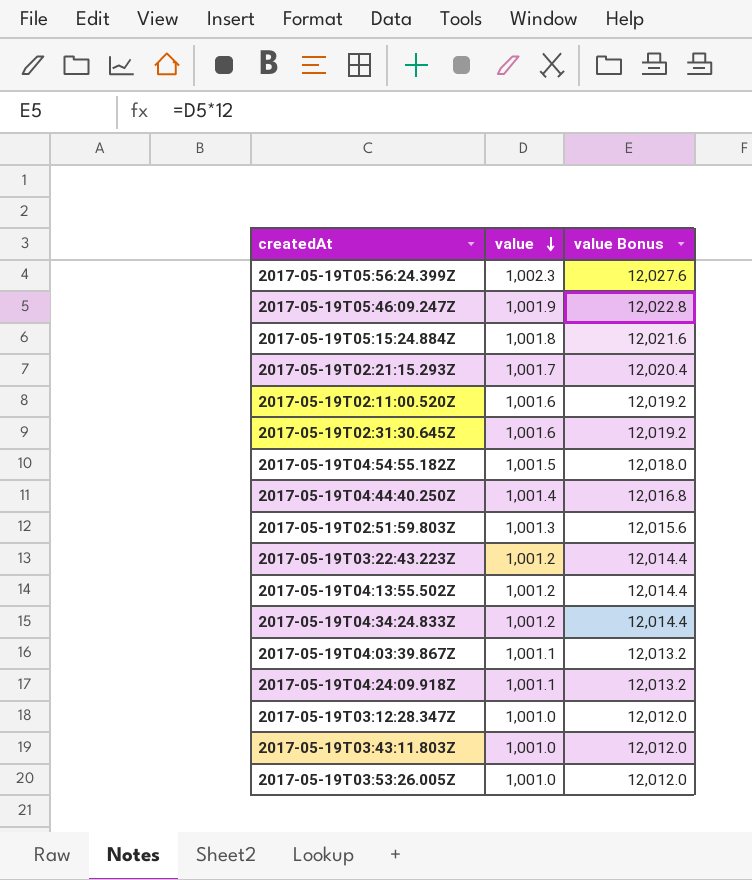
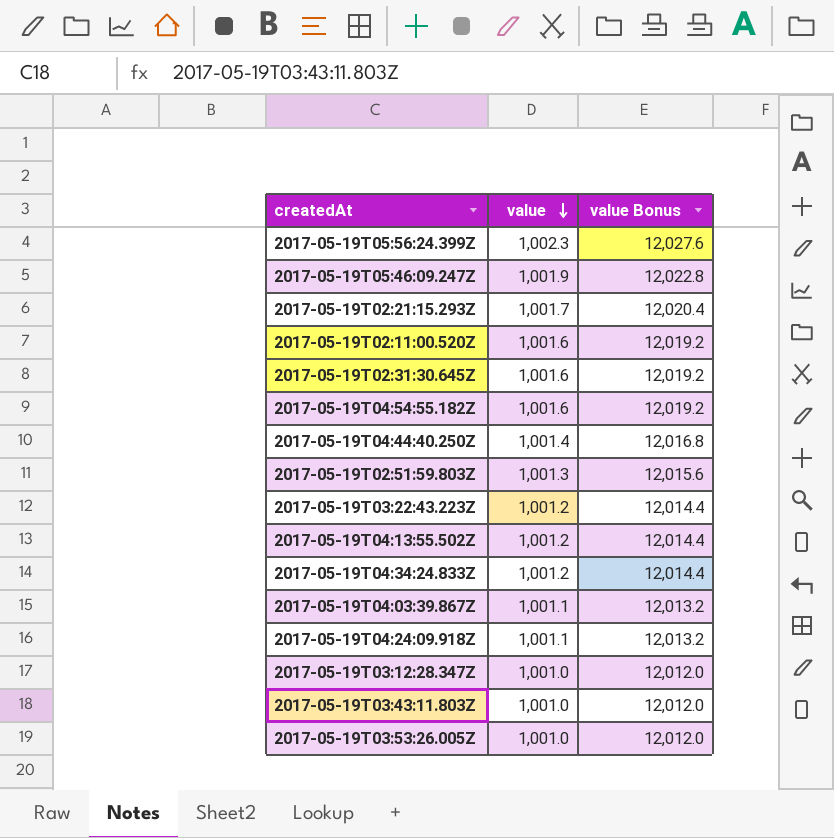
row 2017-05-19T05:15:24.884Z: 1,001.8 | 12,021.6 -> none
2017-05-19T04:54:55.182Z | value: 1,001.5 -> 1,001.6
2017-05-19T04:54:55.182Z | value Bonus: 12,018.0 -> 12,019.2

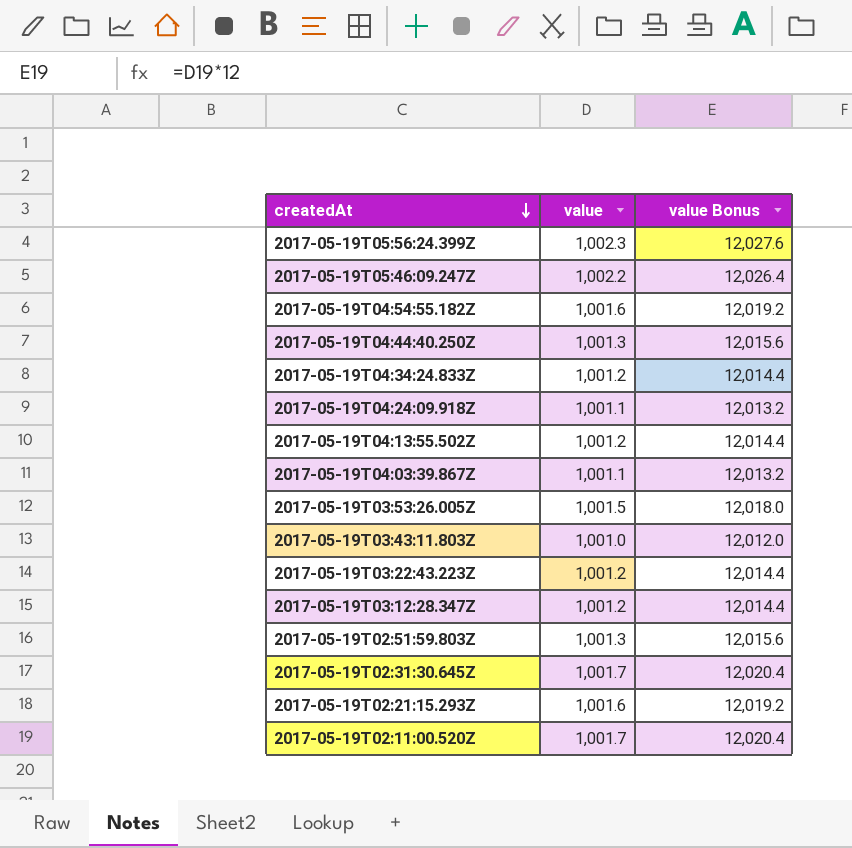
row order: value descending -> createdAt descending
2017-05-19T05:46:09.247Z | value: 1,001.9 -> 1,002.2
2017-05-19T05:46:09.247Z | value Bonus: 12,022.8 -> 12,026.4
2017-05-19T04:44:40.250Z | value: 1,001.4 -> 1,001.3
2017-05-19T04:44:40.250Z | value Bonus: 12,016.8 -> 12,015.6
2017-05-19T03:53:26.005Z | value: 1,001.0 -> 1,001.5
2017-05-19T03:53:26.005Z | value Bonus: 12,012.0 -> 12,018.0
2017-05-19T03:12:28.347Z | value: 1,001.0 -> 1,001.2
2017-05-19T03:12:28.347Z | value Bonus: 12,012.0 -> 12,014.4
2017-05-19T02:31:30.645Z | value: 1,001.6 -> 1,001.7
2017-05-19T02:31:30.645Z | value Bonus: 12,019.2 -> 12,020.4
2017-05-19T02:21:15.293Z | value: 1,001.7 -> 1,001.6
2017-05-19T02:21:15.293Z | value Bonus: 12,020.4 -> 12,019.2
2017-05-19T02:11:00.520Z | value: 1,001.6 -> 1,001.7
2017-05-19T02:11:00.520Z | value Bonus: 12,019.2 -> 12,020.4

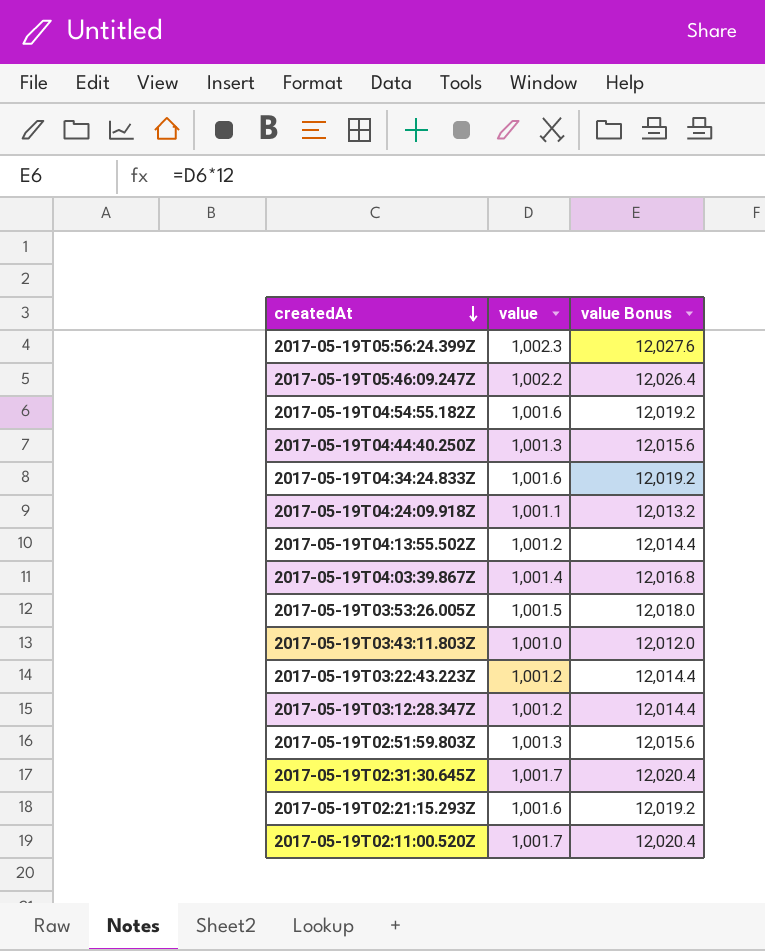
2017-05-19T04:34:24.833Z | value: 1,001.2 -> 1,001.6
2017-05-19T04:34:24.833Z | value Bonus: 12,014.4 -> 12,019.2
2017-05-19T04:03:39.867Z | value: 1,001.1 -> 1,001.4
2017-05-19T04:03:39.867Z | value Bonus: 12,013.2 -> 12,016.8

